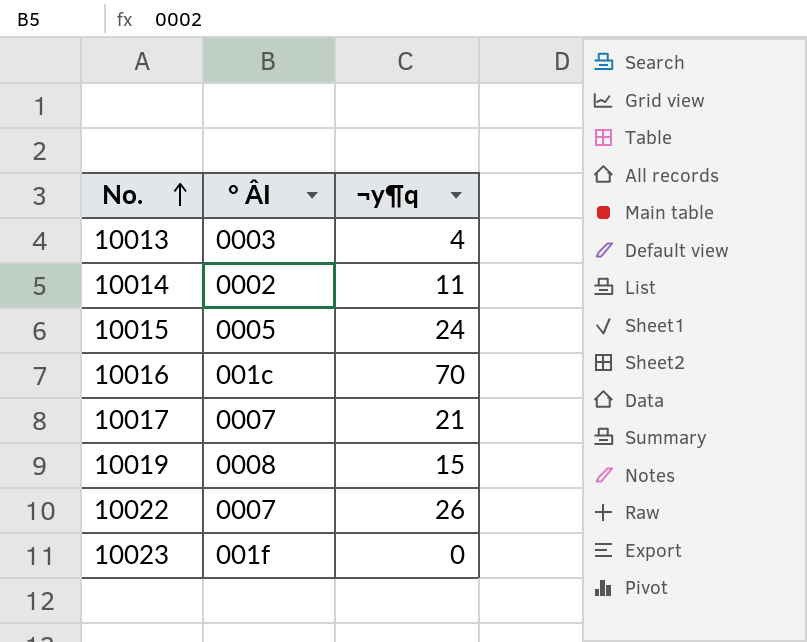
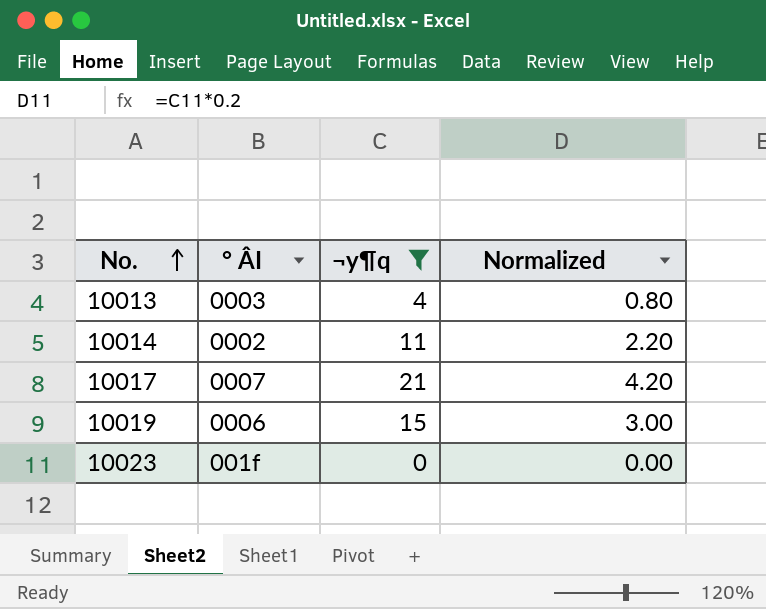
filter: none -> ¬y¶q <= 21
column Normalized | formula: none -> [¬y¶q] * 0.2
10019 | ° ÂI: 0008 -> 0006

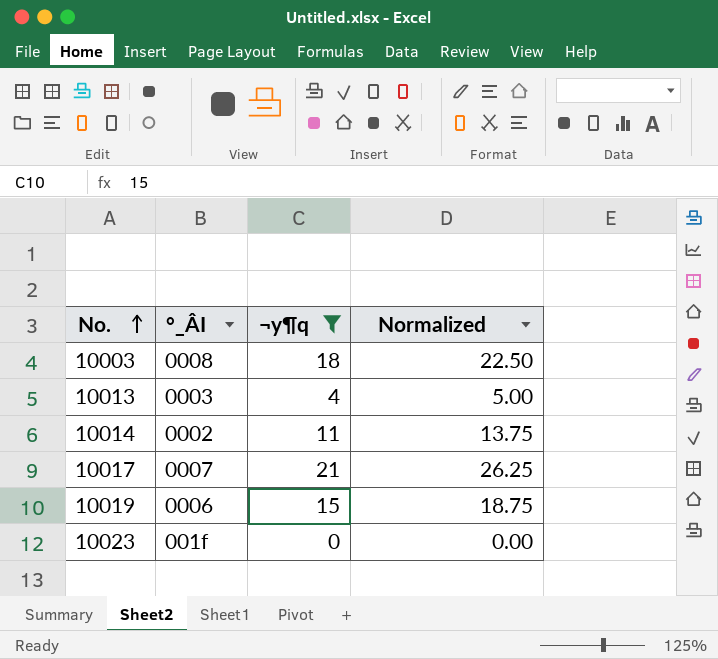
column name: ° ÂI -> °_ÂI
column Normalized | formula: [¬y¶q] * 0.2 -> [¬y¶q] * 1.25
row 10003: none -> 0008 | 18 | 22.50

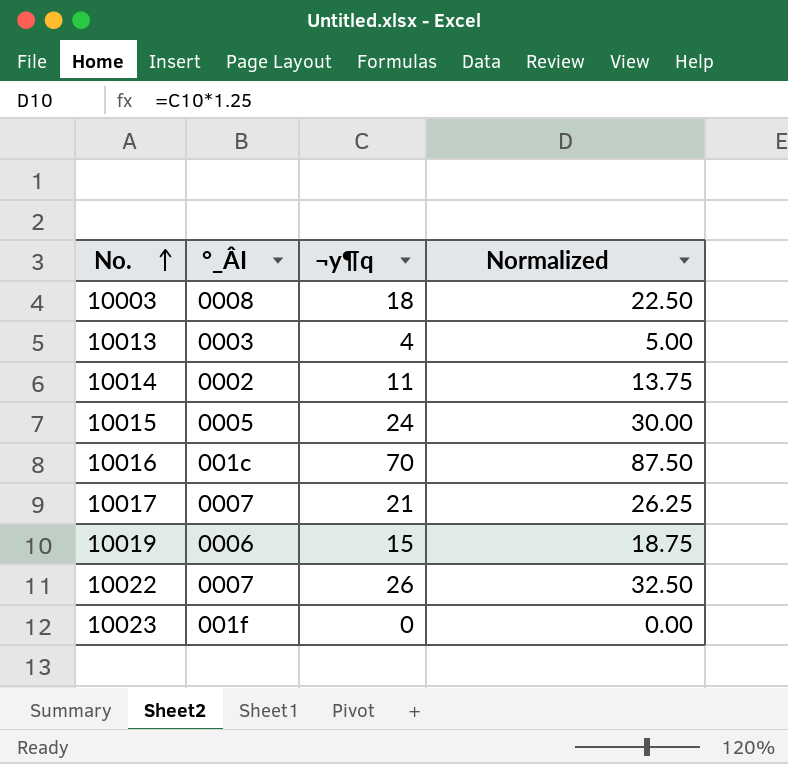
filter: ¬y¶q <= 21 -> none

